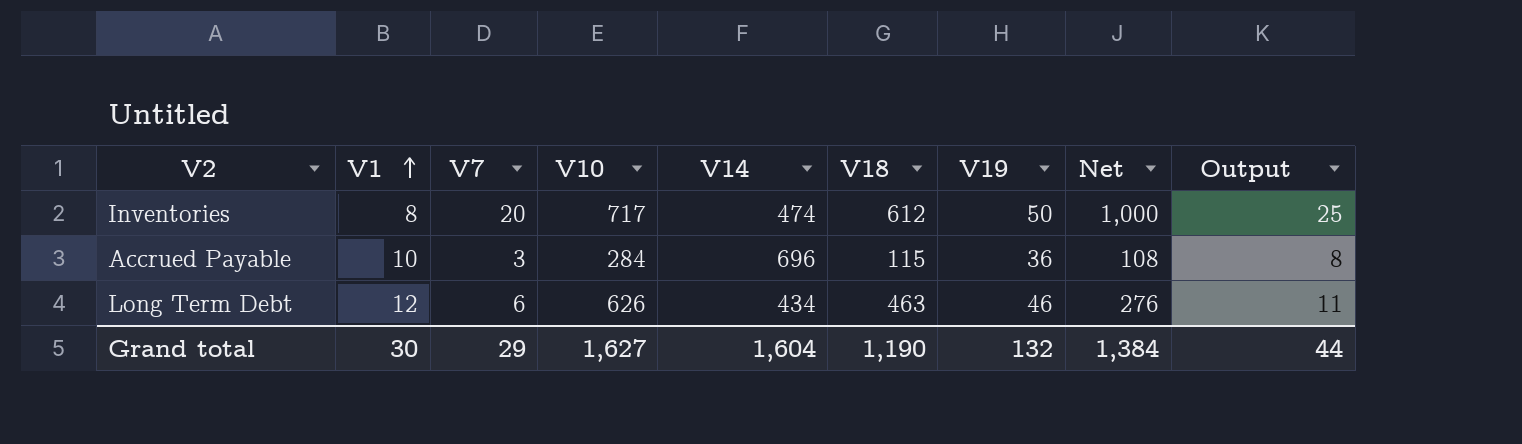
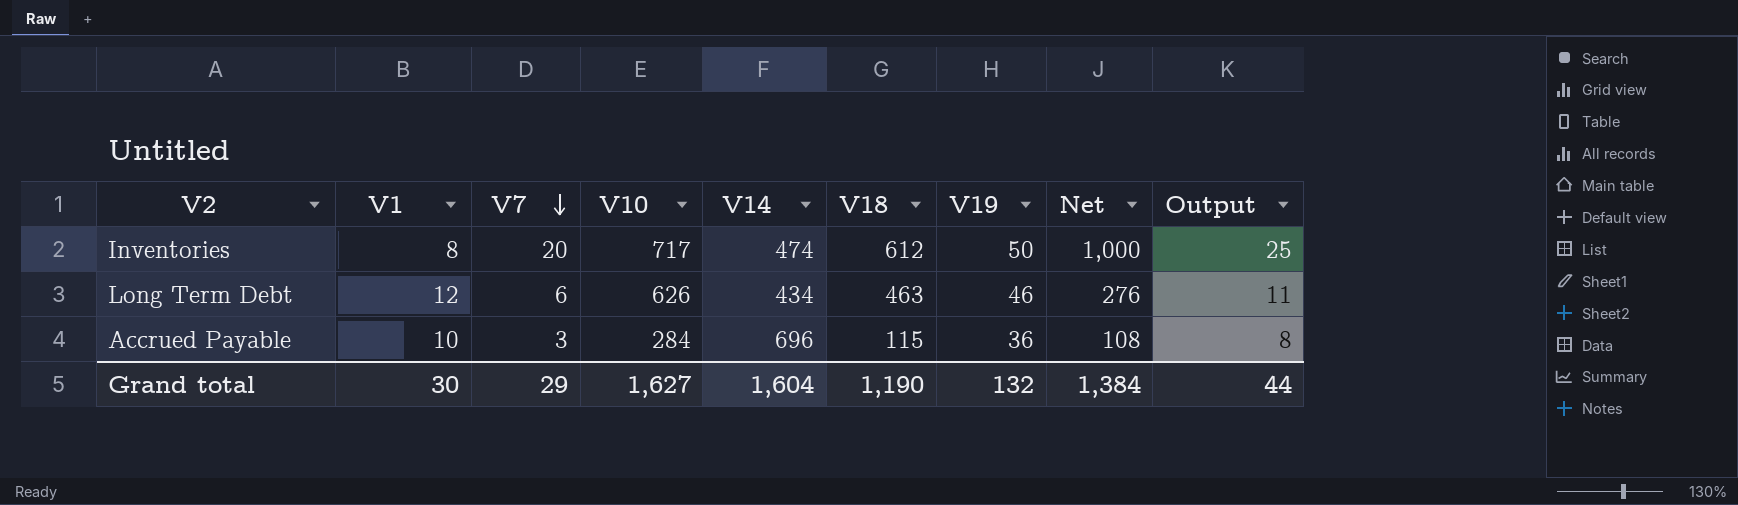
row order: V1 ascending -> V7 descending

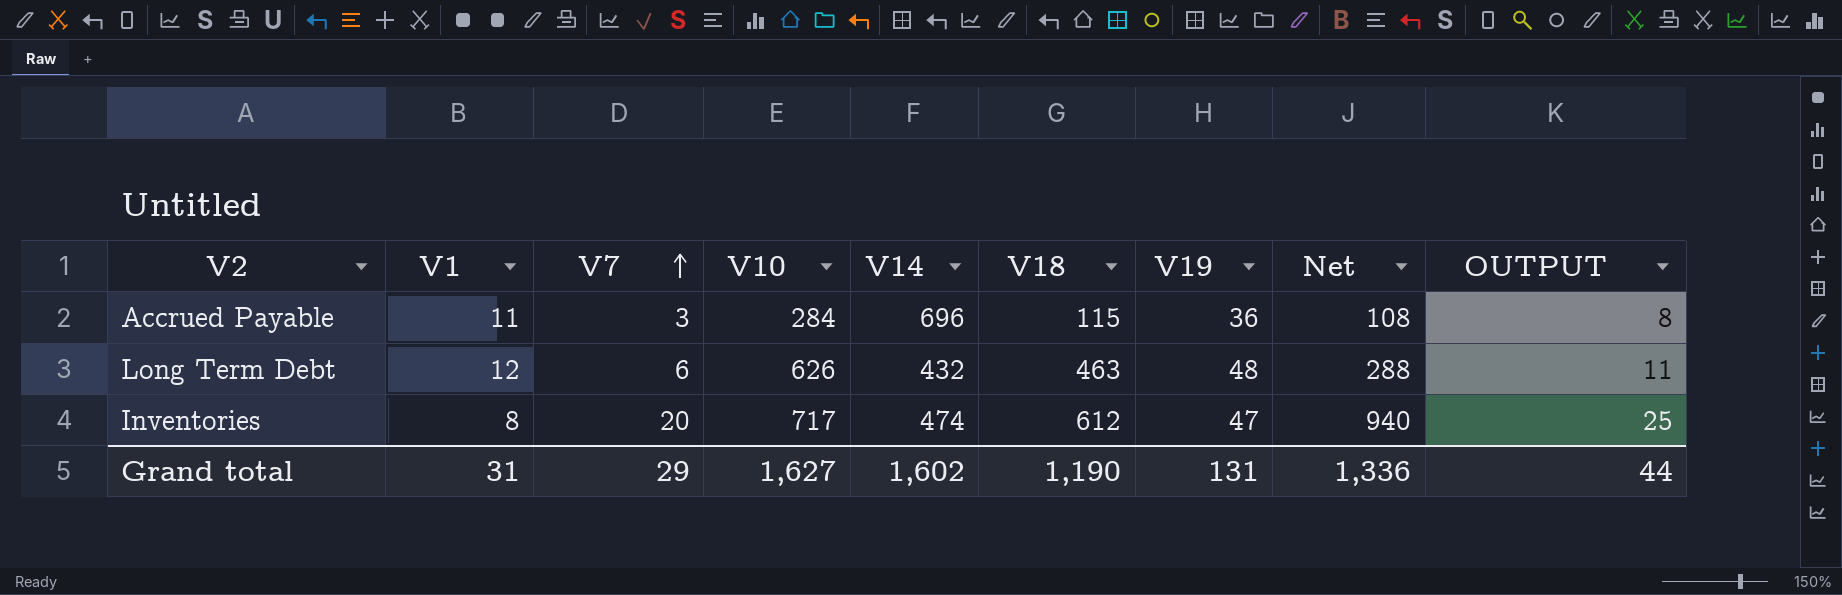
row order: V7 descending -> V7 ascending
column name: Output -> OUTPUT
Accrued Payable | V1: 10 -> 11
Long Term Debt | V14: 434 -> 432
Long Term Debt | V19: 46 -> 48
Long Term Debt | Net: 276 -> 288
Inventories | V19: 50 -> 47
Inventories | Net: 1,000 -> 940
Grand total | V1: 30 -> 31
Grand total | V14: 1,604 -> 1,602
Grand total | V19: 132 -> 131
Grand total | Net: 1,384 -> 1,336

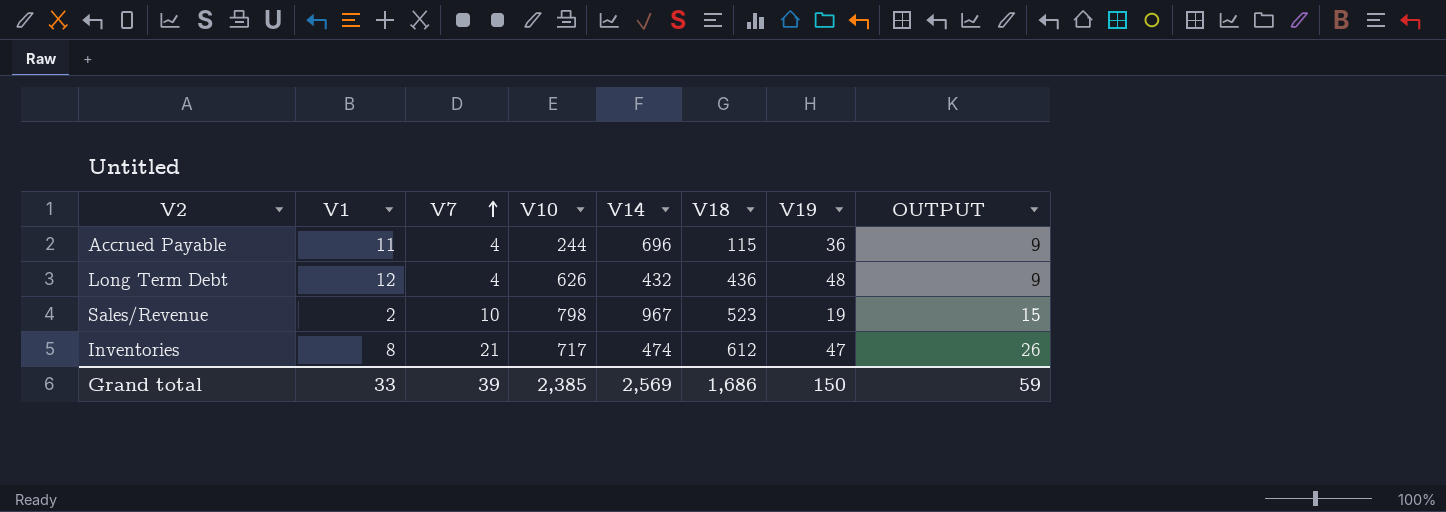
column Net | formula: [V7] * [V19] -> none
Accrued Payable | V7: 3 -> 4
Accrued Payable | V10: 284 -> 244
Accrued Payable | OUTPUT: 8 -> 9
Long Term Debt | V7: 6 -> 4
Long Term Debt | V18: 463 -> 436
Long Term Debt | OUTPUT: 11 -> 9
row Sales/Revenue: none -> 2 | 10 | 798 | 967 | 523 | 19 | 15
Inventories | V7: 20 -> 21
Inventories | OUTPUT: 25 -> 26
Grand total | V1: 31 -> 33
Grand total | V7: 29 -> 39
Grand total | V10: 1,627 -> 2,385
Grand total | V14: 1,602 -> 2,569
Grand total | V18: 1,190 -> 1,686
Grand total | V19: 131 -> 150
Grand total | OUTPUT: 44 -> 59

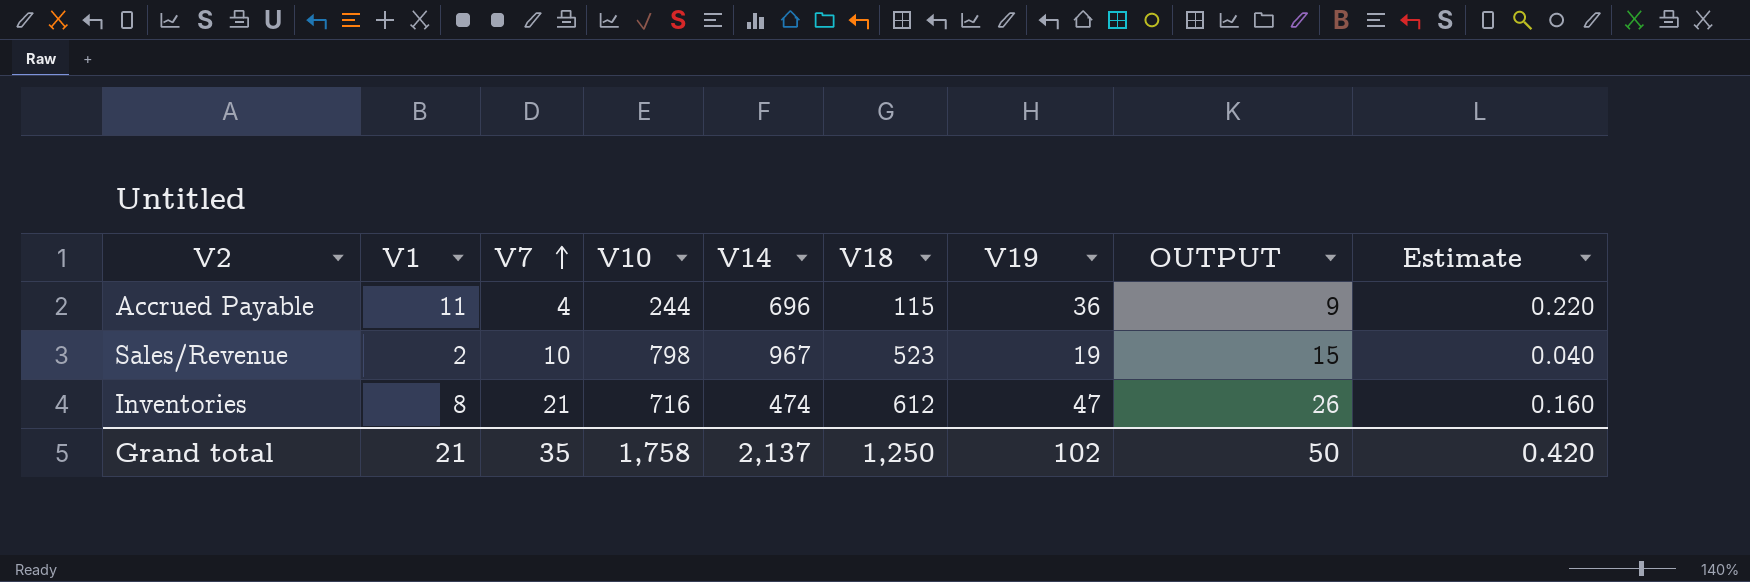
column Estimate | formula: none -> [V1] * 0.02
row Long Term Debt: 12 | 4 | 626 | 432 | 436 | 48 | 9 -> none
Inventories | V10: 717 -> 716
Grand total | V1: 33 -> 21
Grand total | V7: 39 -> 35
Grand total | V10: 2,385 -> 1,758
Grand total | V14: 2,569 -> 2,137
Grand total | V18: 1,686 -> 1,250
Grand total | V19: 150 -> 102
Grand total | OUTPUT: 59 -> 50

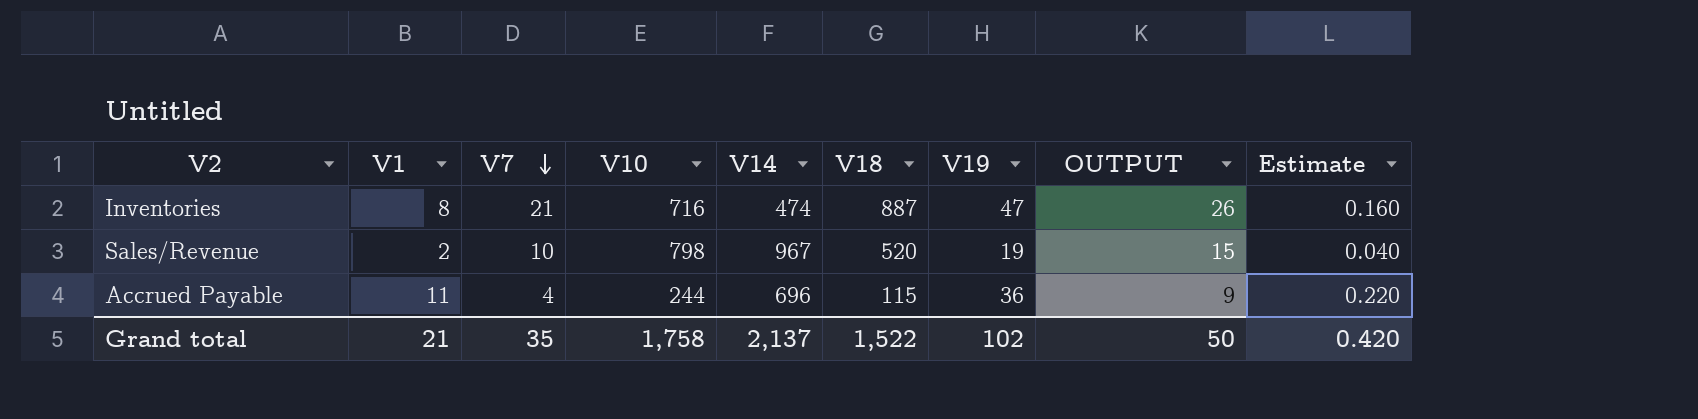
row order: V7 ascending -> V7 descending
Inventories | V18: 612 -> 887
Sales/Revenue | V18: 523 -> 520
Grand total | V18: 1,250 -> 1,522

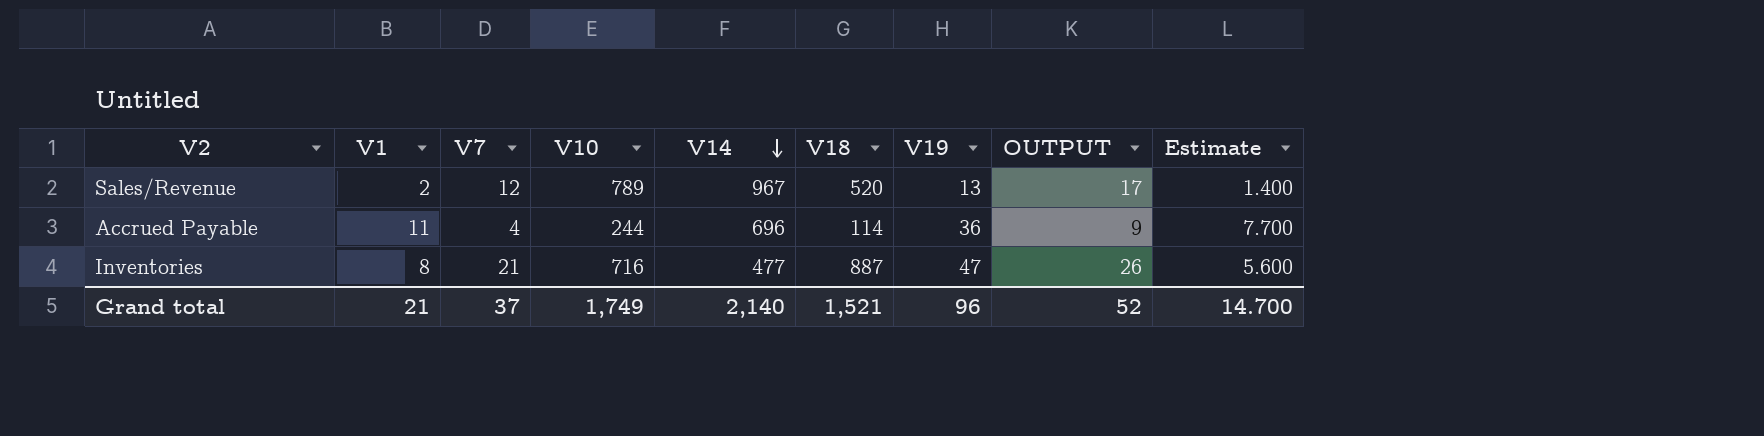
row order: V7 descending -> V14 descending
column Estimate | formula: [V1] * 0.02 -> [V1] * 0.7
Sales/Revenue | V7: 10 -> 12
Sales/Revenue | V10: 798 -> 789
Sales/Revenue | V19: 19 -> 13
Sales/Revenue | OUTPUT: 15 -> 17
Accrued Payable | V18: 115 -> 114
Inventories | V14: 474 -> 477
Grand total | V7: 35 -> 37
Grand total | V10: 1,758 -> 1,749
Grand total | V14: 2,137 -> 2,140
Grand total | V18: 1,522 -> 1,521
Grand total | V19: 102 -> 96
Grand total | OUTPUT: 50 -> 52
Grand total | Estimate: 0.420 -> 14.700

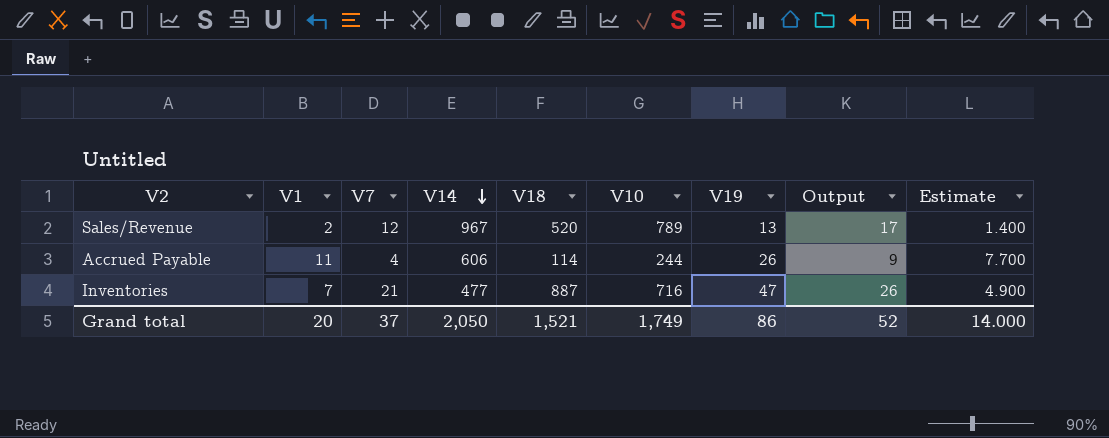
column V10 | position: 4 -> 6
column name: OUTPUT -> Output
Accrued Payable | V14: 696 -> 606
Accrued Payable | V19: 36 -> 26
Inventories | V1: 8 -> 7
Inventories | Estimate: 5.600 -> 4.900
Grand total | V1: 21 -> 20
Grand total | V14: 2,140 -> 2,050
Grand total | V19: 96 -> 86
Grand total | Estimate: 14.700 -> 14.000

